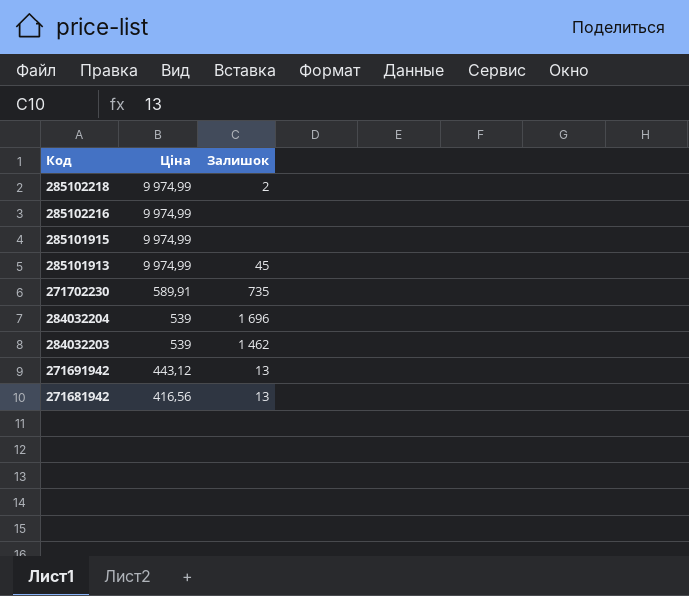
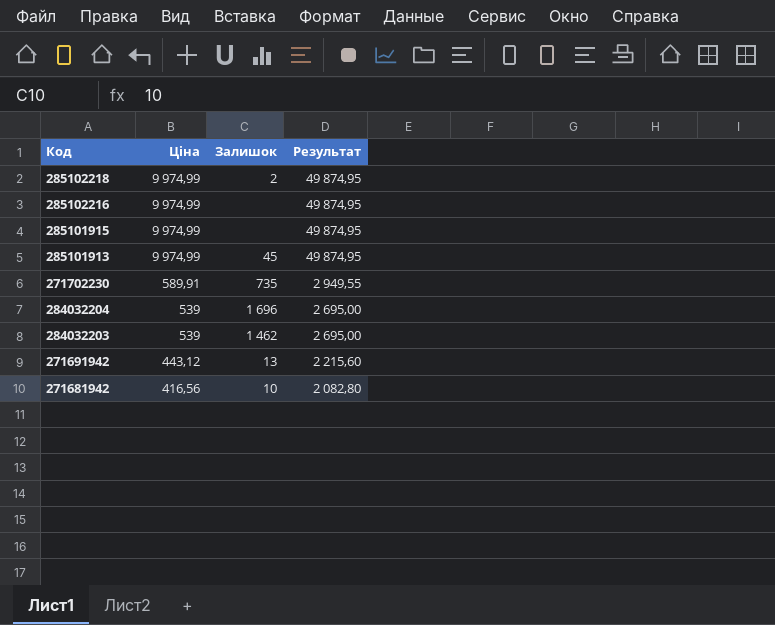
column Результат | formula: none -> [Ціна] * 5
271681942 | Залишок: 13 -> 10

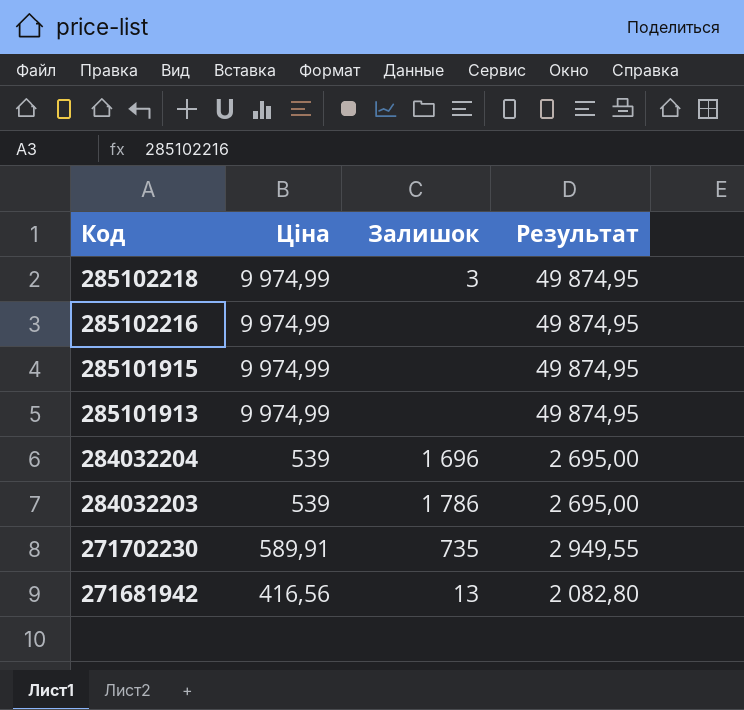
row order: Ціна descending -> Код descending
row 271691942: 443,12 | 13 | 2 215,60 -> none
285102218 | Залишок: 2 -> 3
285101913 | Залишок: 45 -> none
284032203 | Залишок: 1 462 -> 1 786
271681942 | Залишок: 10 -> 13

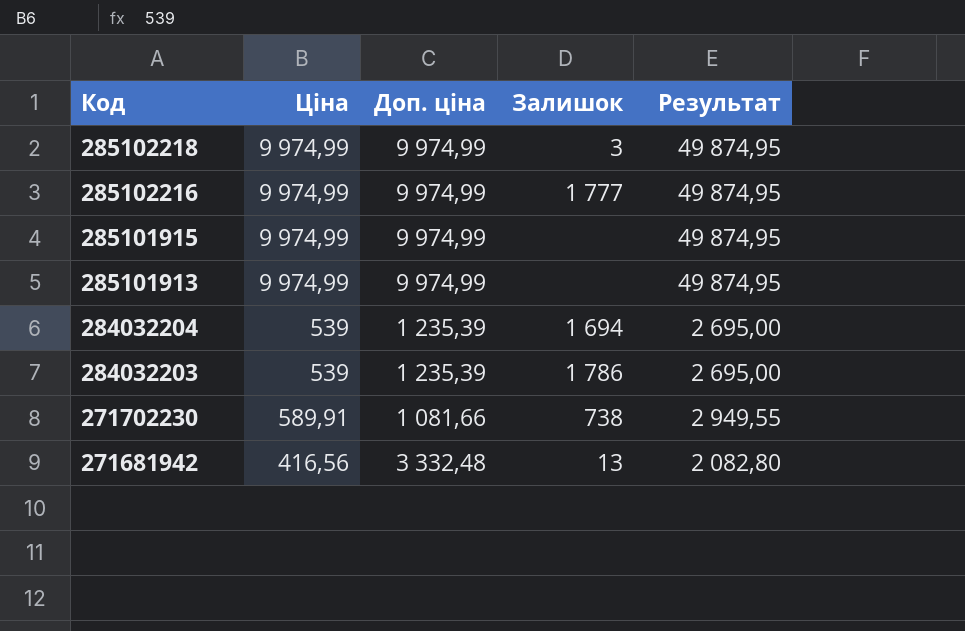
column Доп. ціна | position: none -> 3
285102216 | Залишок: none -> 1 777
284032204 | Залишок: 1 696 -> 1 694
271702230 | Залишок: 735 -> 738

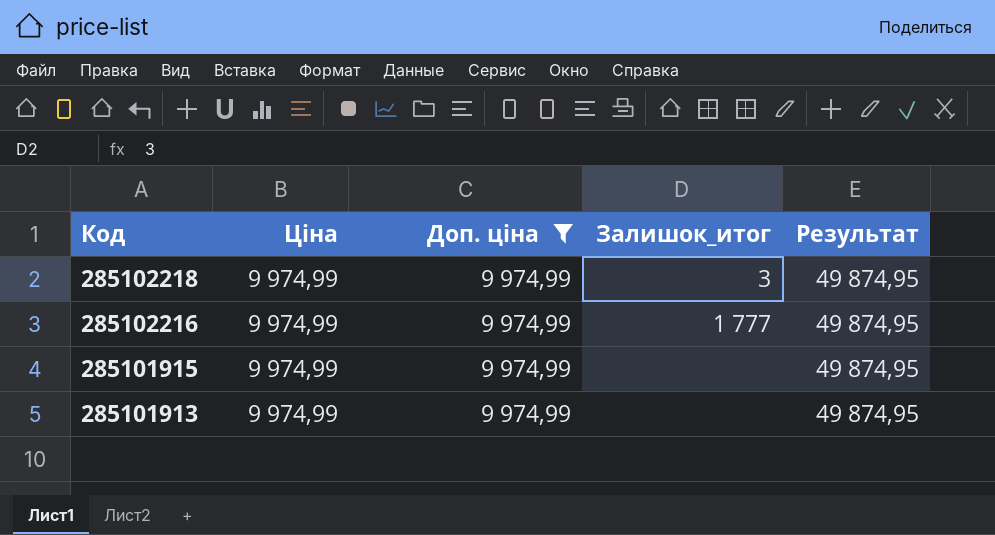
filter: none -> Доп. ціна = 9 974,99
column name: Залишок -> Залишок_итог

